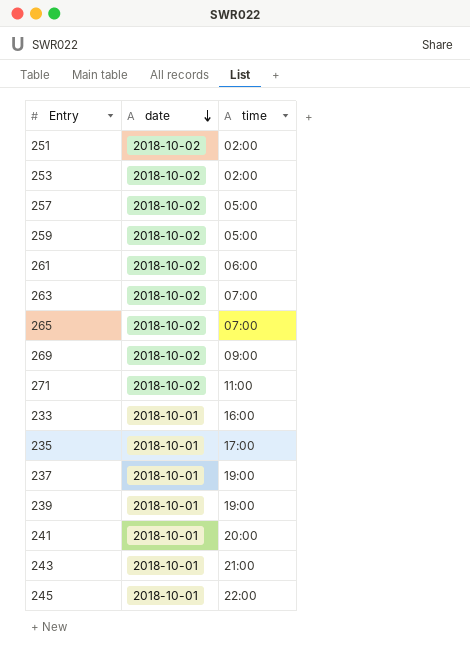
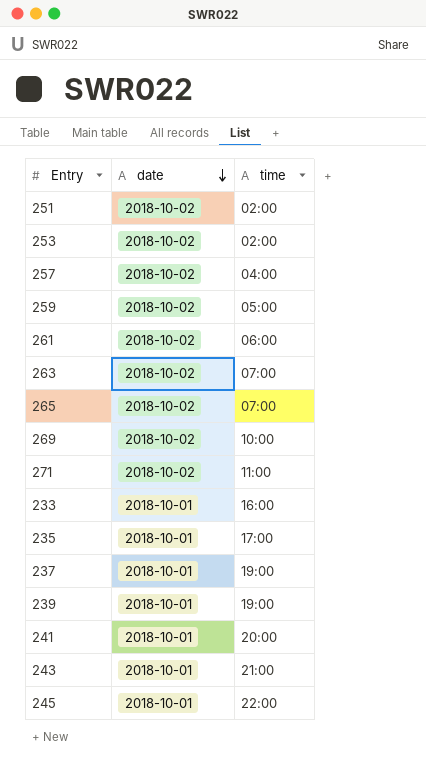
257 | time: 05:00 -> 04:00
269 | time: 09:00 -> 10:00

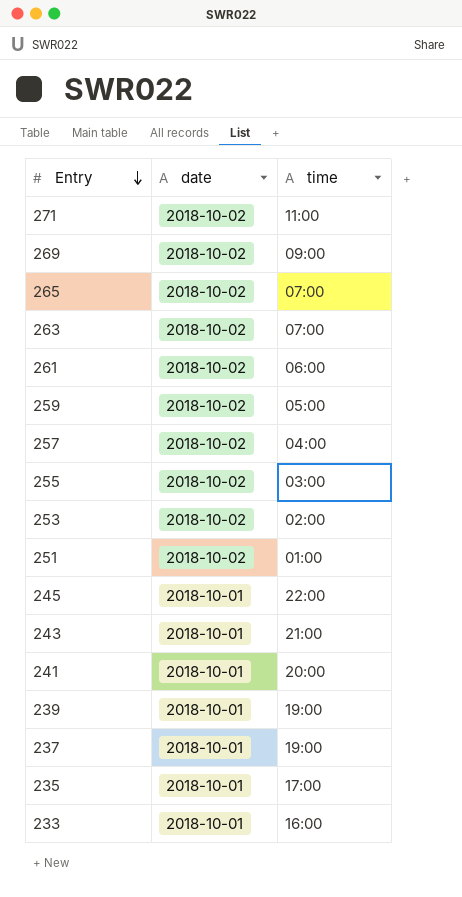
row order: date descending -> Entry descending
269 | time: 10:00 -> 09:00
row 255: none -> 2018-10-02 | 03:00
251 | time: 02:00 -> 01:00

